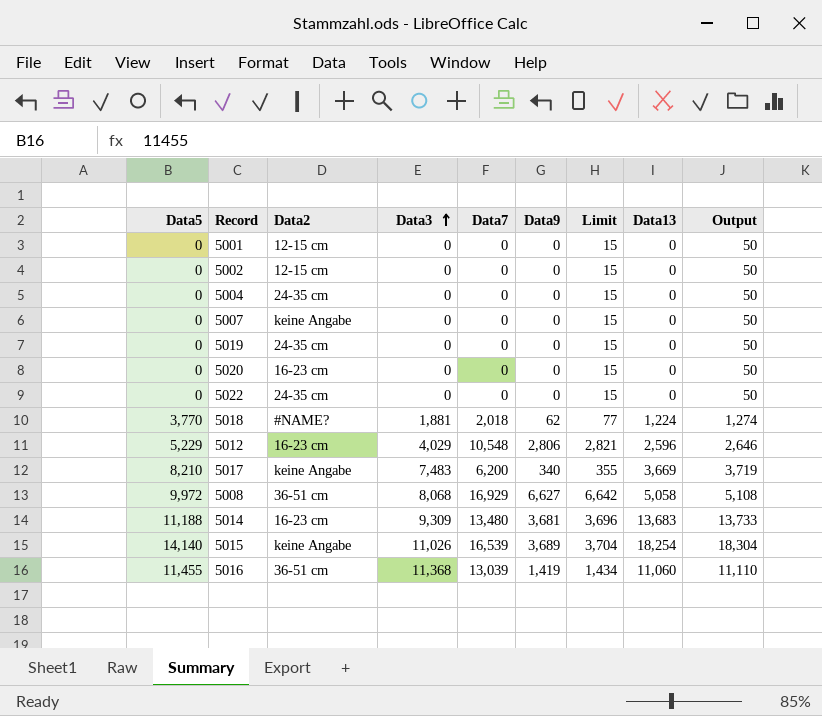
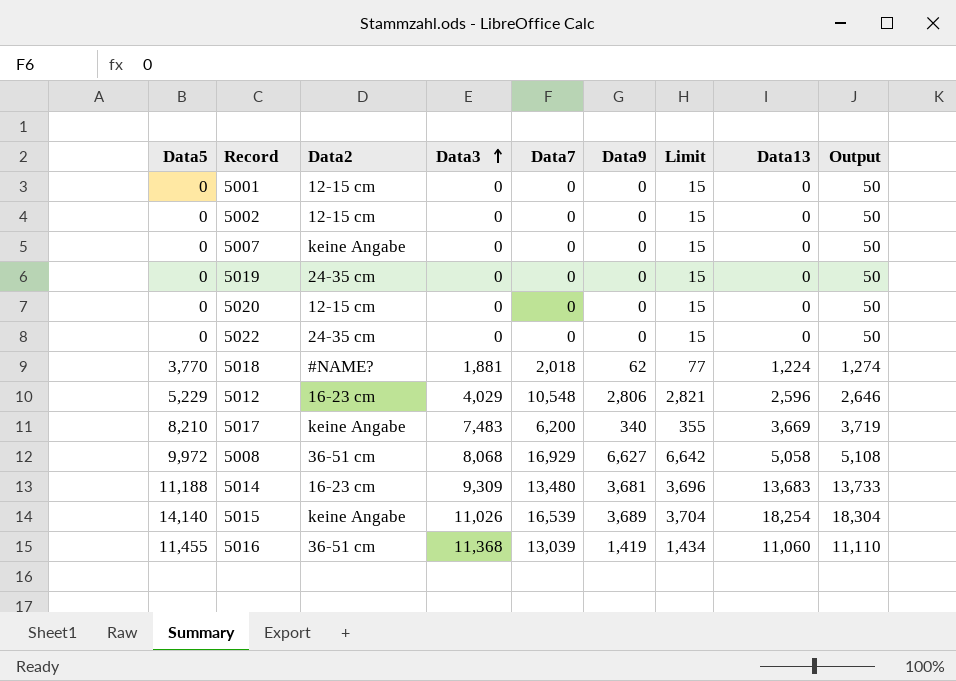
row 5004: 0 | 24-35 cm | 0 | 0 | 0 | 15 | 0 | 50 -> none
5020 | Data2: 16-23 cm -> 12-15 cm

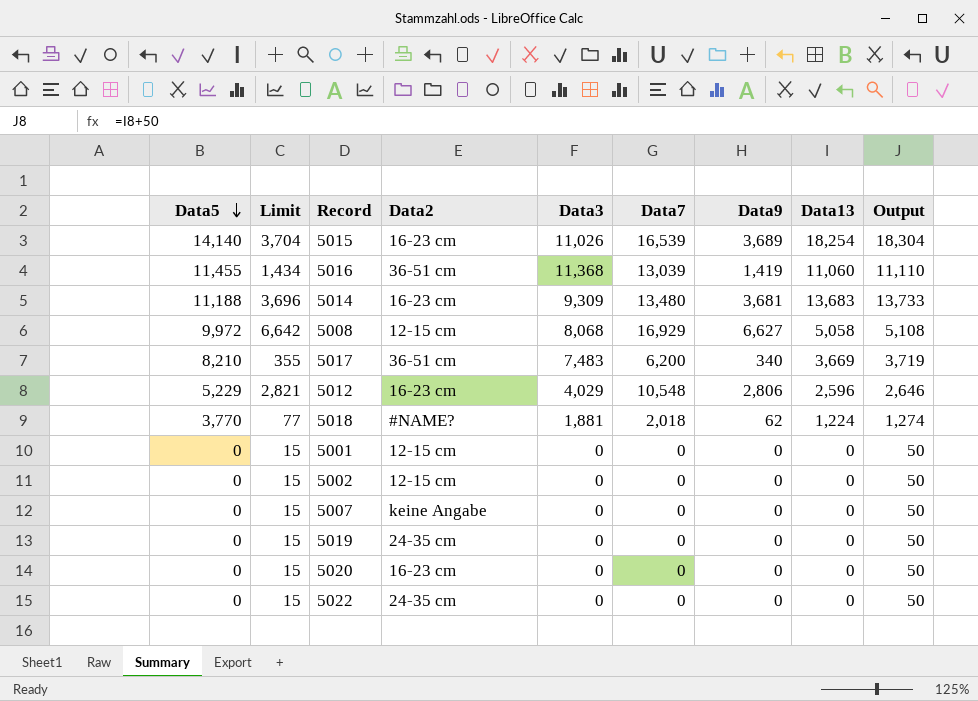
row order: Data3 ascending -> Data5 descending
column Limit | position: 7 -> 2
5015 | Data2: keine Angabe -> 16-23 cm
5008 | Data2: 36-51 cm -> 12-15 cm
5017 | Data2: keine Angabe -> 36-51 cm
5020 | Data2: 12-15 cm -> 16-23 cm

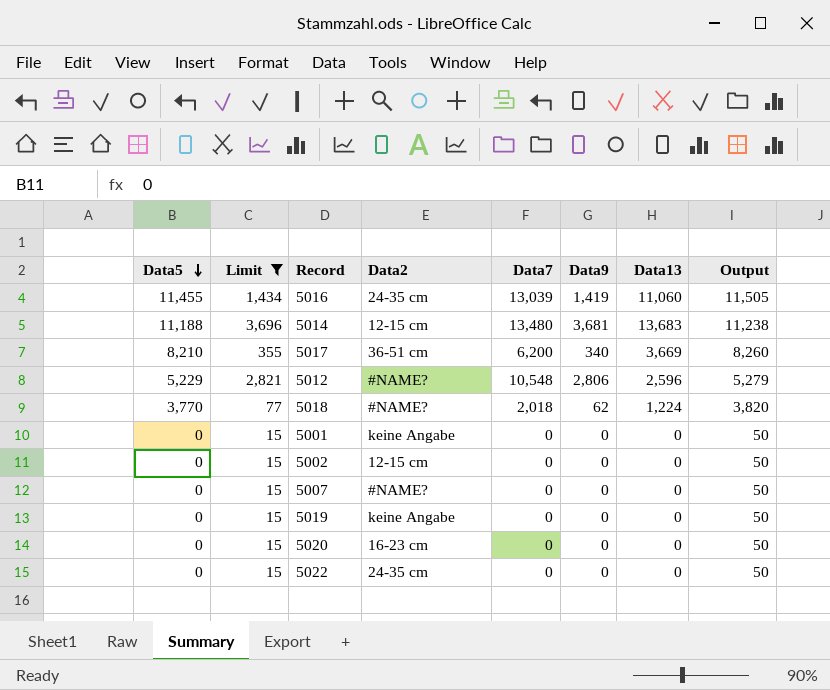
filter: none -> Limit <= 3,696
column Data3 | position: 5 -> none
column Output | formula: [Data13] + 50 -> [Data5] + 50
5016 | Data2: 36-51 cm -> 24-35 cm
5014 | Data2: 16-23 cm -> 12-15 cm
5012 | Data2: 16-23 cm -> #NAME?
5001 | Data2: 12-15 cm -> keine Angabe
5007 | Data2: keine Angabe -> #NAME?
5019 | Data2: 24-35 cm -> keine Angabe

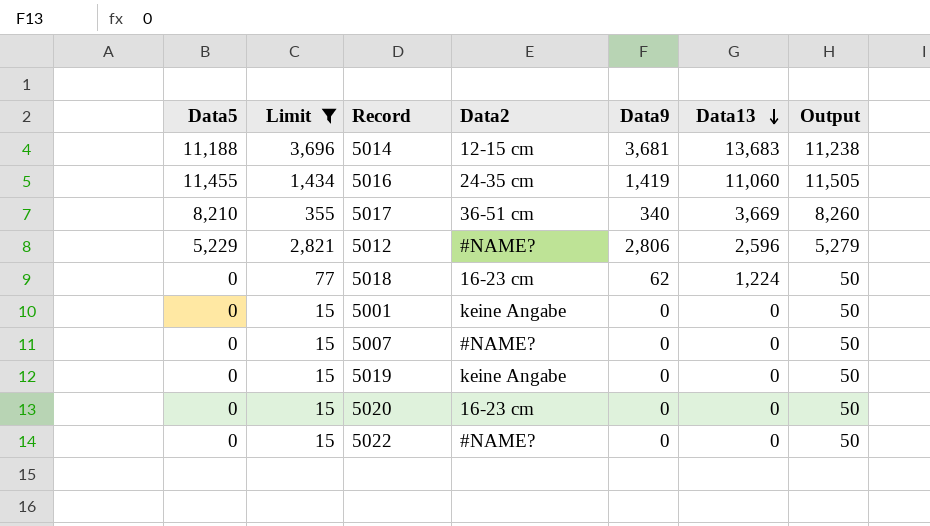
row order: Data5 descending -> Data13 descending
column Data7 | position: 5 -> none
row 5002: 0 | 15 | 12-15 cm | 0 | 0 | 0 | 50 -> none
5018 | Data5: 3,770 -> 0
5018 | Data2: #NAME? -> 16-23 cm
5018 | Output: 3,820 -> 50
5022 | Data2: 24-35 cm -> #NAME?

